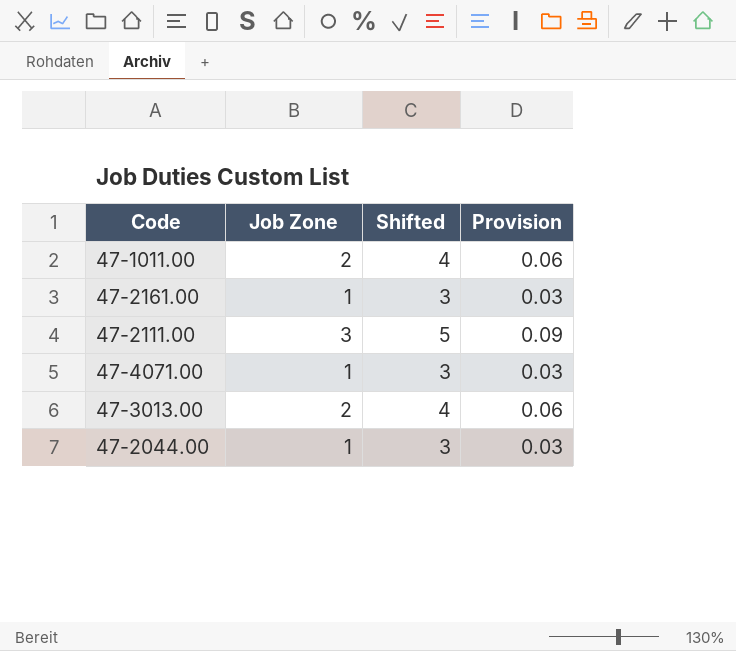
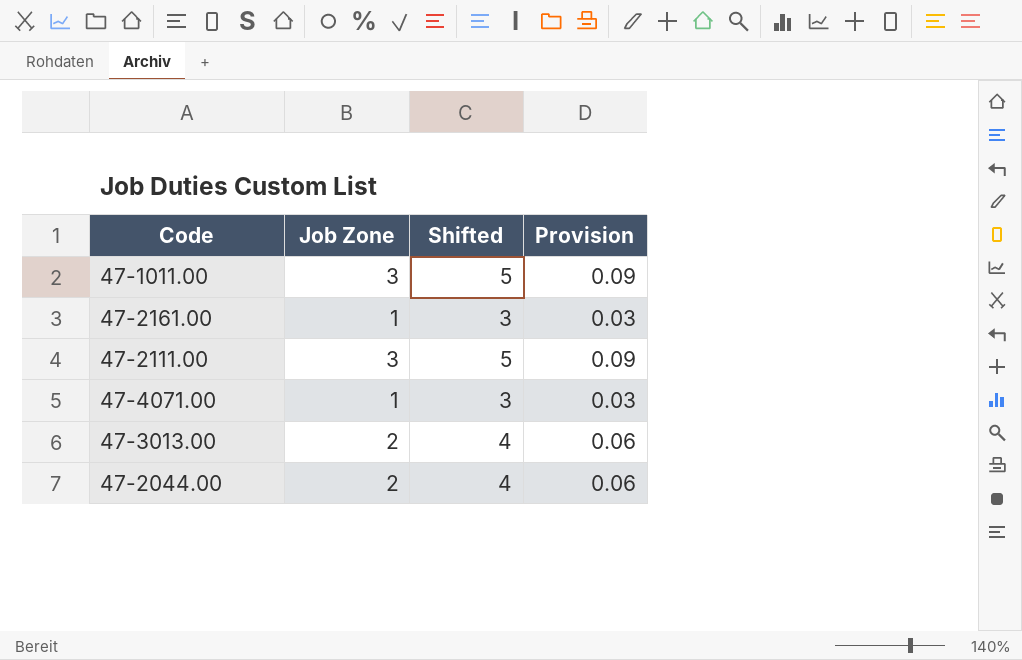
47-1011.00 | Job Zone: 2 -> 3
47-1011.00 | Shifted: 4 -> 5
47-1011.00 | Provision: 0.06 -> 0.09
47-2044.00 | Job Zone: 1 -> 2
47-2044.00 | Shifted: 3 -> 4
47-2044.00 | Provision: 0.03 -> 0.06

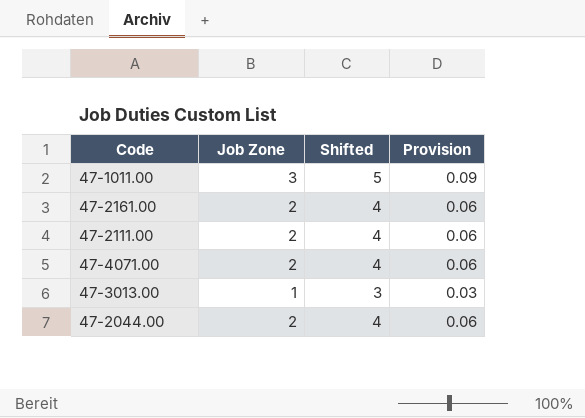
47-2161.00 | Job Zone: 1 -> 2
47-2161.00 | Shifted: 3 -> 4
47-2161.00 | Provision: 0.03 -> 0.06
47-2111.00 | Job Zone: 3 -> 2
47-2111.00 | Shifted: 5 -> 4
47-2111.00 | Provision: 0.09 -> 0.06
47-4071.00 | Job Zone: 1 -> 2
47-4071.00 | Shifted: 3 -> 4
47-4071.00 | Provision: 0.03 -> 0.06
47-3013.00 | Job Zone: 2 -> 1
47-3013.00 | Shifted: 4 -> 3
47-3013.00 | Provision: 0.06 -> 0.03

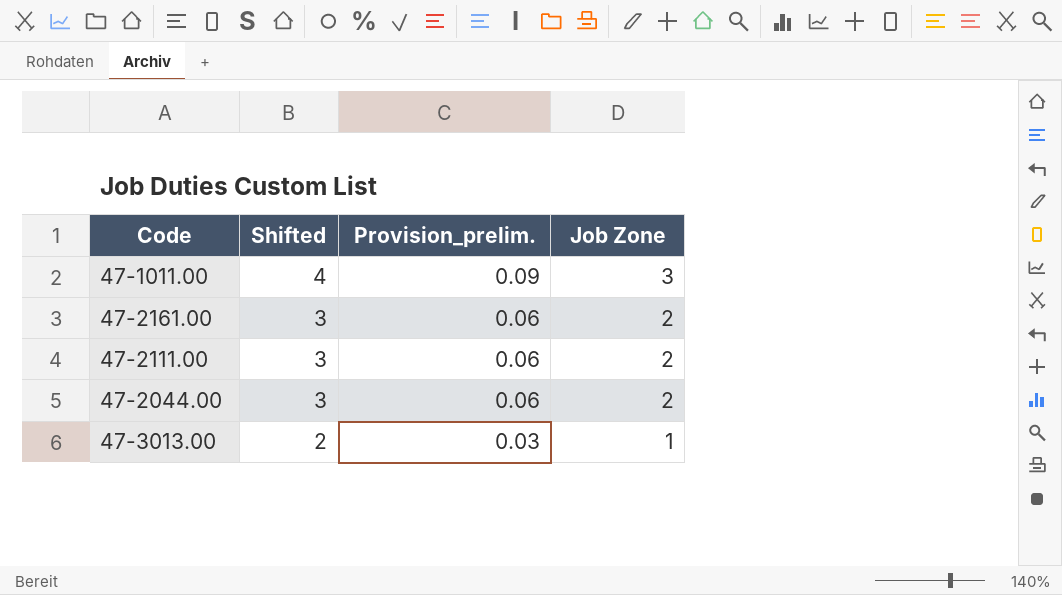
row order: none -> Shifted descending
column Shifted | formula: [Job Zone] + 2 -> [Job Zone] + 1
column name: Provision -> Provision_prelim.
column Job Zone | position: 2 -> 4
row 47-4071.00: 2 | 4 | 0.06 -> none

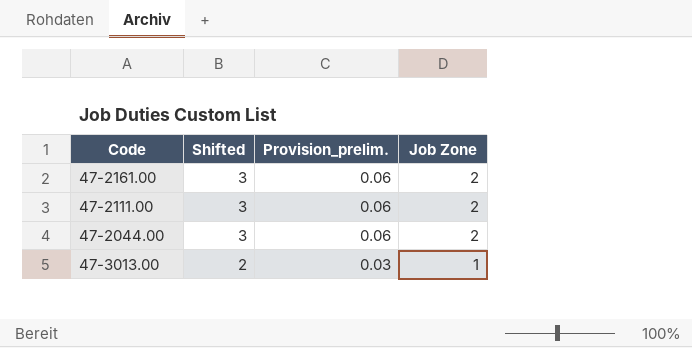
row 47-1011.00: 4 | 0.09 | 3 -> none

